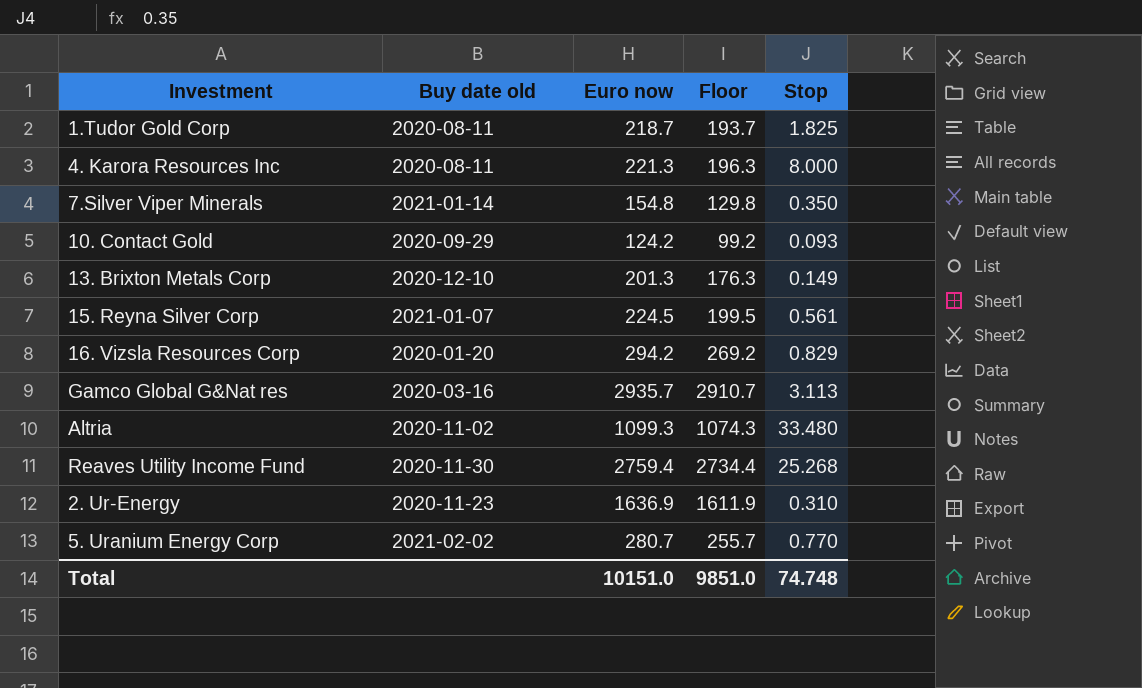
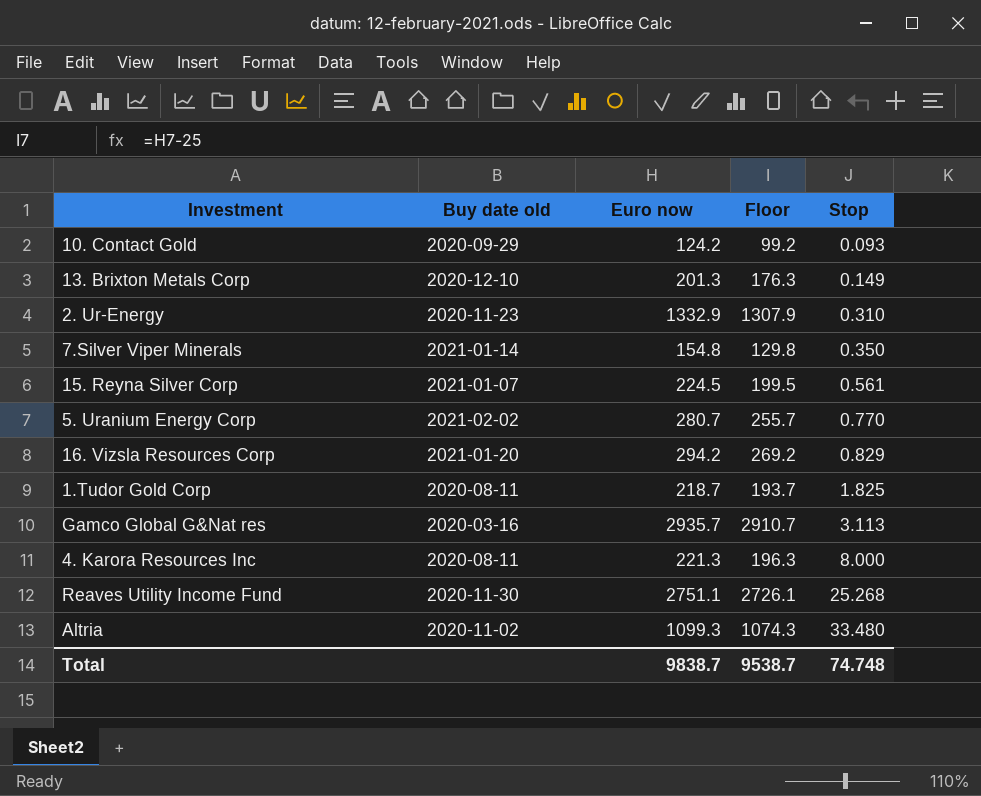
row order: none -> Stop ascending
2. Ur-Energy | Euro now: 1636.9 -> 1332.9
2. Ur-Energy | Floor: 1611.9 -> 1307.9
16. Vizsla Resources Corp | Buy date old: 2020-01-20 -> 2021-01-20
Reaves Utility Income Fund | Euro now: 2759.4 -> 2751.1
Reaves Utility Income Fund | Floor: 2734.4 -> 2726.1
Total | Euro now: 10151.0 -> 9838.7
Total | Floor: 9851.0 -> 9538.7

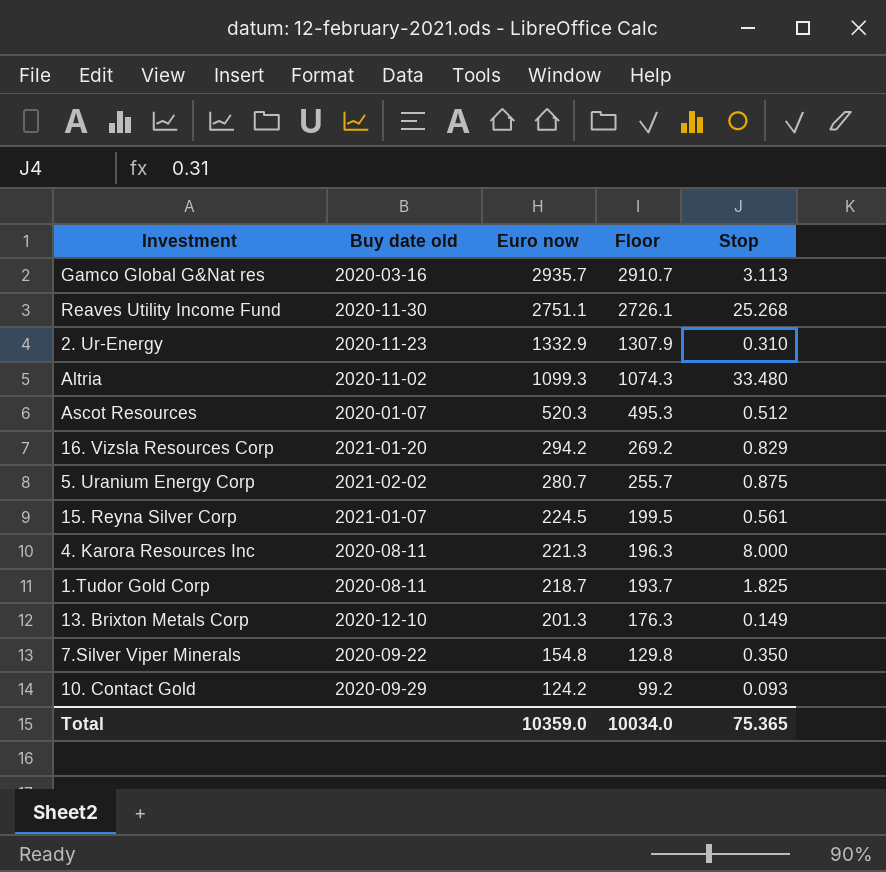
row order: Stop ascending -> Euro now descending
row Ascot Resources: none -> 2020-01-07 | 520.3 | 495.3 | 0.512
5. Uranium Energy Corp | Stop: 0.770 -> 0.875
7.Silver Viper Minerals | Buy date old: 2021-01-14 -> 2020-09-22
Total | Euro now: 9838.7 -> 10359.0
Total | Floor: 9538.7 -> 10034.0
Total | Stop: 74.748 -> 75.365

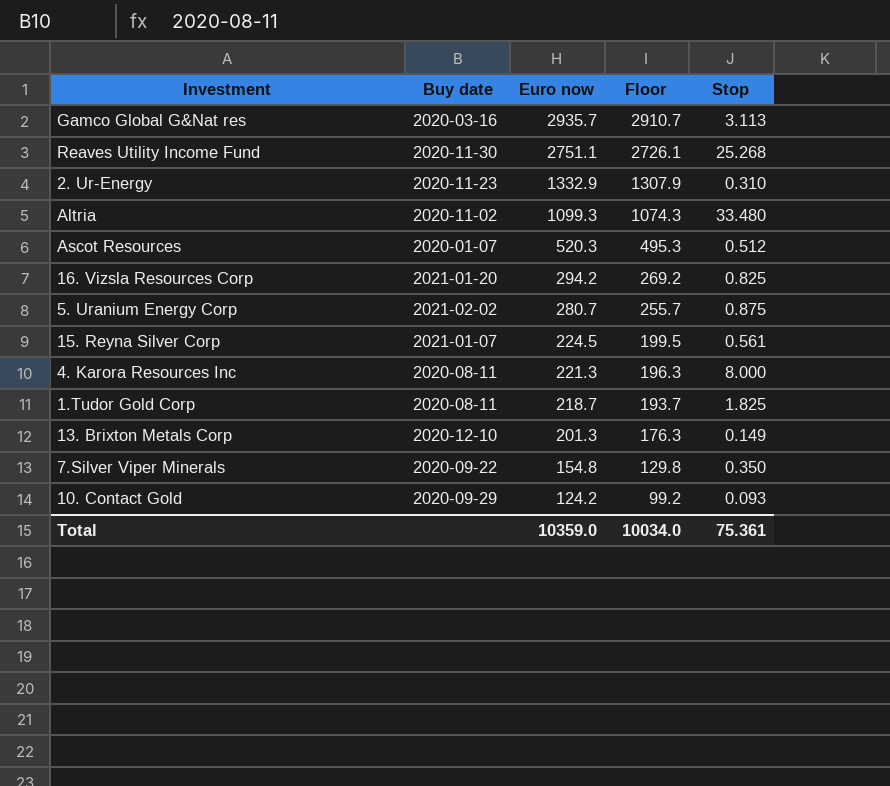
column name: Buy date old -> Buy date
16. Vizsla Resources Corp | Stop: 0.829 -> 0.825
Total | Stop: 75.365 -> 75.361

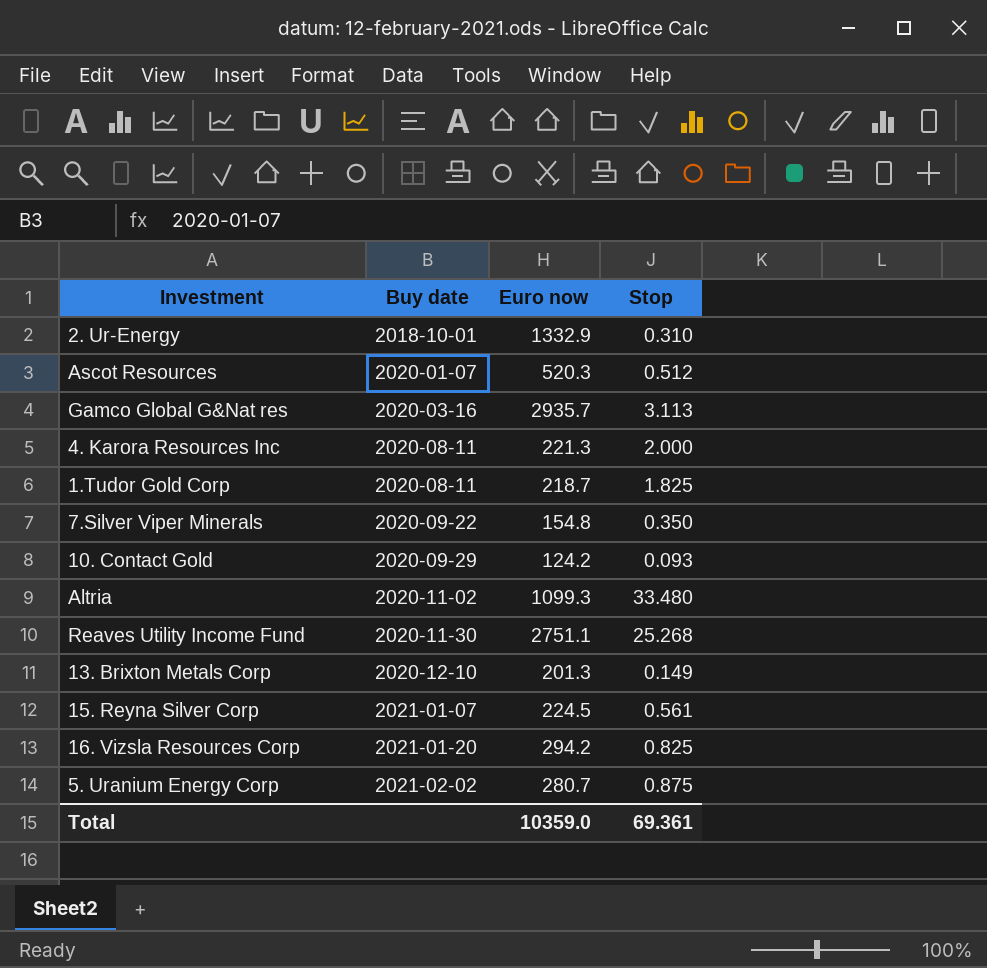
row order: Euro now descending -> Buy date ascending
column Floor | formula: [Euro now] - 25 -> none
2. Ur-Energy | Buy date: 2020-11-23 -> 2018-10-01
4. Karora Resources Inc | Stop: 8.000 -> 2.000
Total | Stop: 75.361 -> 69.361

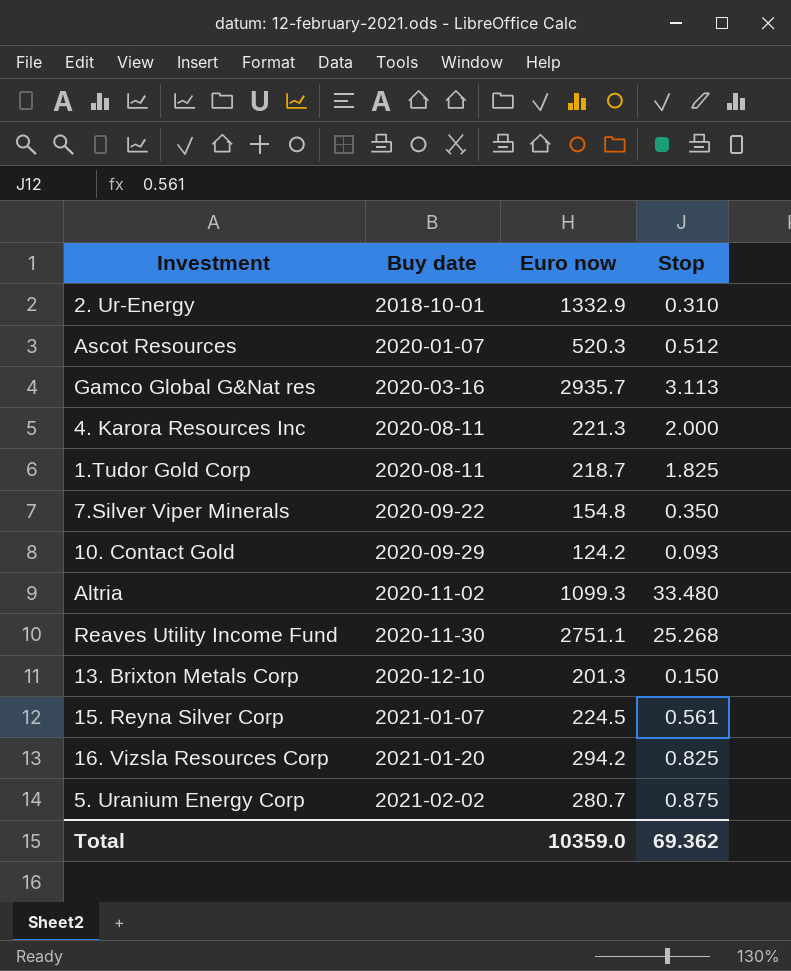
13. Brixton Metals Corp | Stop: 0.149 -> 0.150
Total | Stop: 69.361 -> 69.362

